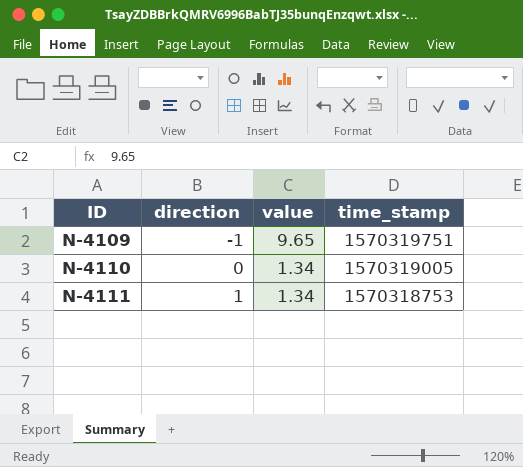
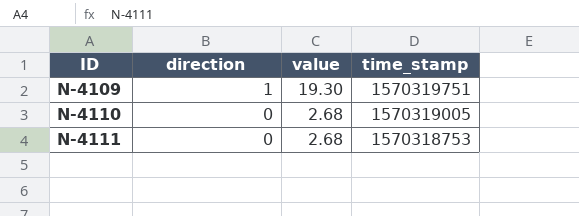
N-4109 | direction: -1 -> 1
N-4109 | value: 9.65 -> 19.30
N-4110 | value: 1.34 -> 2.68
N-4111 | direction: 1 -> 0
N-4111 | value: 1.34 -> 2.68

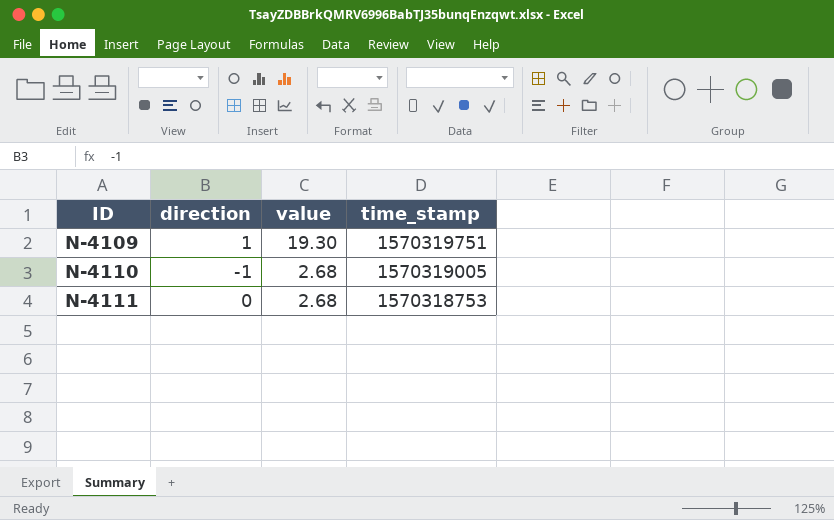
N-4110 | direction: 0 -> -1

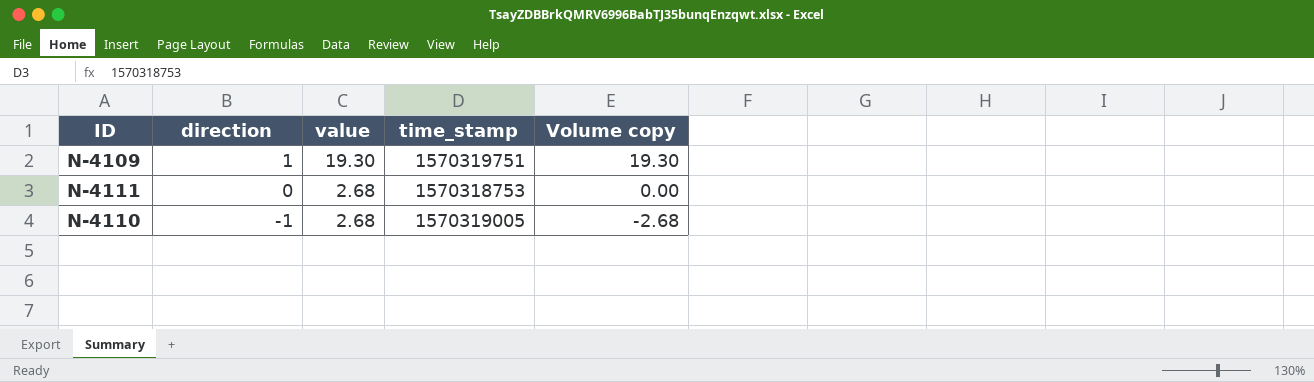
row order: ID ascending -> direction descending
column Volume copy | formula: none -> [direction] * [value]

